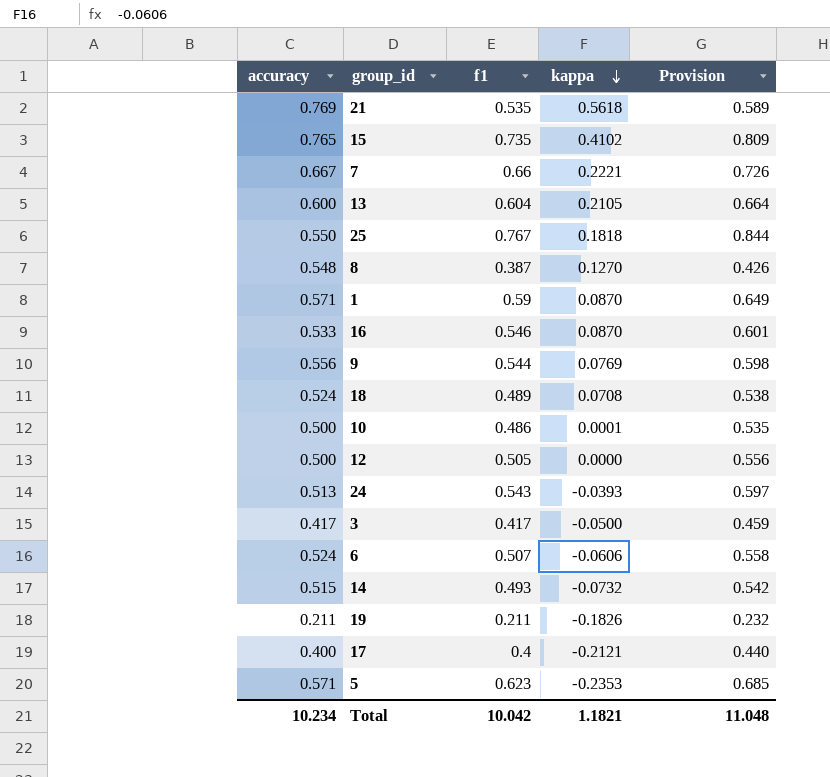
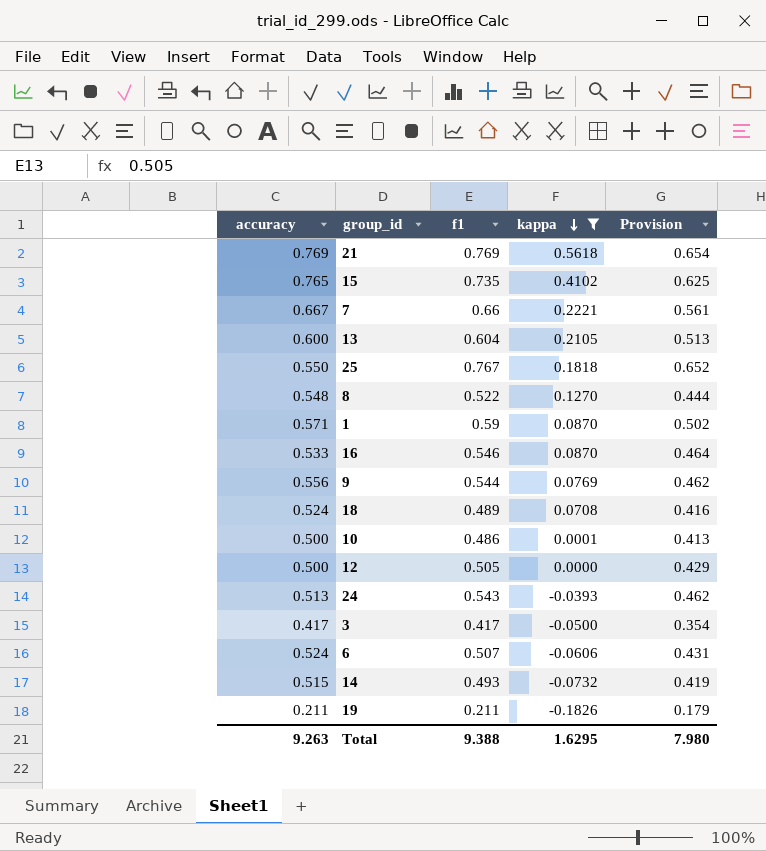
filter: none -> kappa >= -0.1826
column Provision | formula: [f1] * 1.1 -> [f1] * 0.85
21 | f1: 0.535 -> 0.769
8 | f1: 0.387 -> 0.522
Total | accuracy: 10.234 -> 9.263
Total | f1: 10.042 -> 9.388
Total | kappa: 1.1821 -> 1.6295
Total | Provision: 11.048 -> 7.980

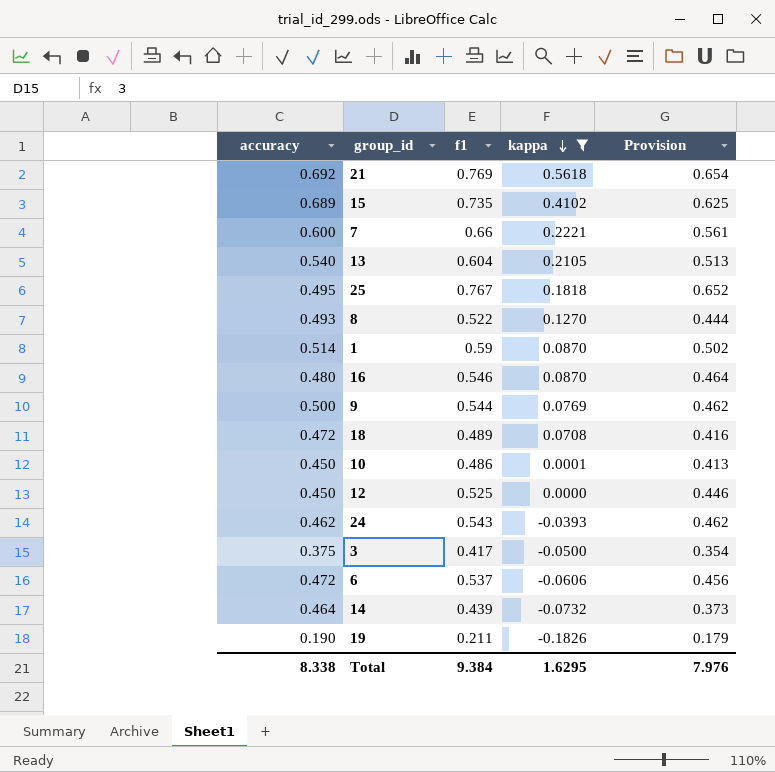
21 | accuracy: 0.769 -> 0.692
15 | accuracy: 0.765 -> 0.689
7 | accuracy: 0.667 -> 0.600
13 | accuracy: 0.600 -> 0.540
25 | accuracy: 0.550 -> 0.495
8 | accuracy: 0.548 -> 0.493
1 | accuracy: 0.571 -> 0.514
16 | accuracy: 0.533 -> 0.480
9 | accuracy: 0.556 -> 0.500
18 | accuracy: 0.524 -> 0.472
10 | accuracy: 0.500 -> 0.450
12 | accuracy: 0.500 -> 0.450
12 | f1: 0.505 -> 0.525
12 | Provision: 0.429 -> 0.446
24 | accuracy: 0.513 -> 0.462
3 | accuracy: 0.417 -> 0.375
6 | accuracy: 0.524 -> 0.472
6 | f1: 0.507 -> 0.537
6 | Provision: 0.431 -> 0.456
14 | accuracy: 0.515 -> 0.464
14 | f1: 0.493 -> 0.439
14 | Provision: 0.419 -> 0.373
19 | accuracy: 0.211 -> 0.190
Total | accuracy: 9.263 -> 8.338
Total | f1: 9.388 -> 9.384
Total | Provision: 7.980 -> 7.976

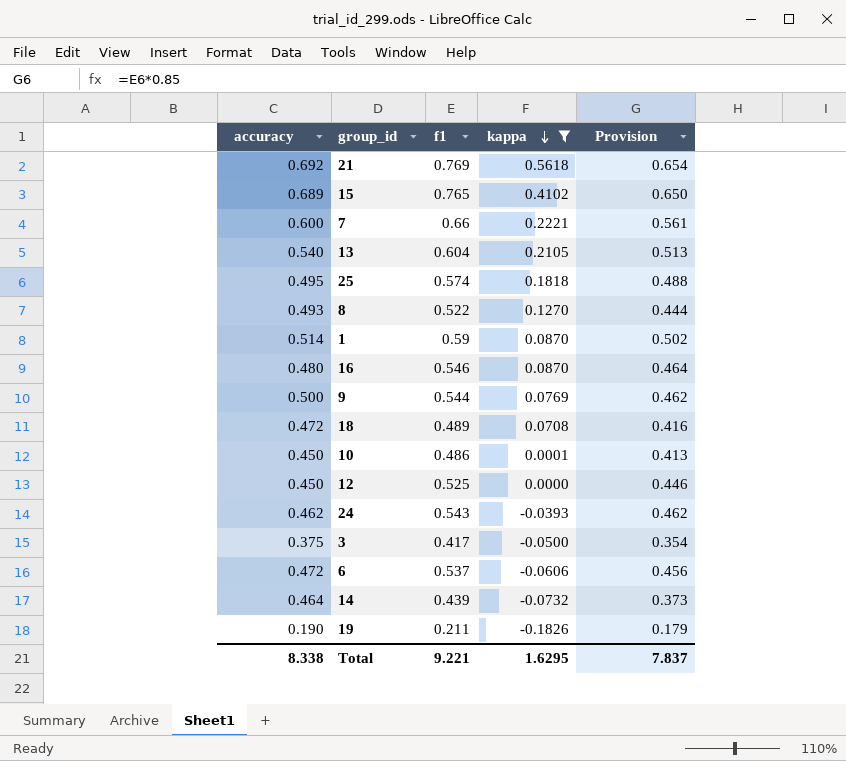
15 | f1: 0.735 -> 0.765
15 | Provision: 0.625 -> 0.650
25 | f1: 0.767 -> 0.574
25 | Provision: 0.652 -> 0.488
Total | f1: 9.384 -> 9.221
Total | Provision: 7.976 -> 7.837

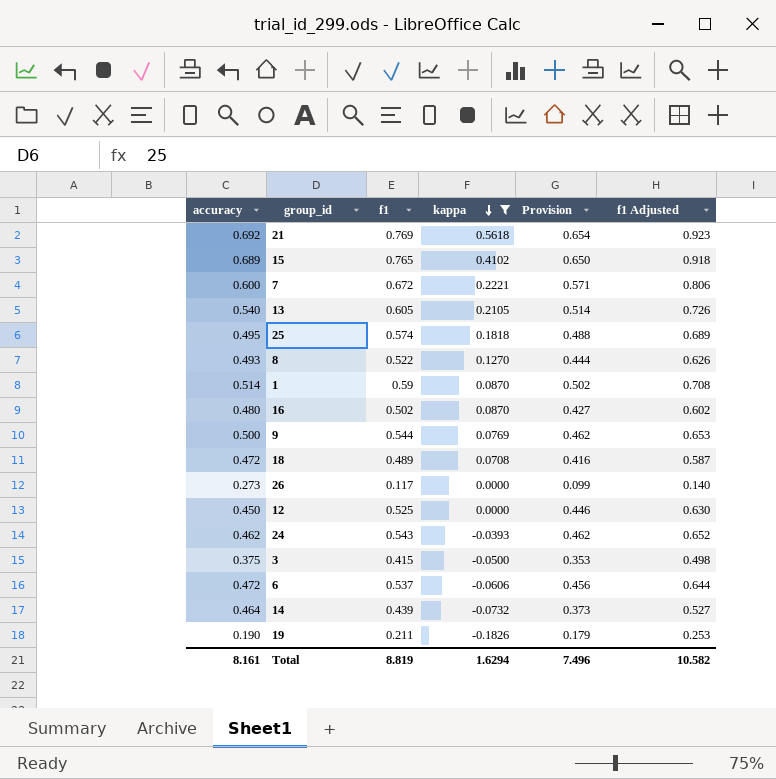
column f1 Adjusted | formula: none -> [f1] * 1.2
row 10: 0.450 | 0.486 | 0.0001 | 0.413 -> none
7 | f1: 0.66 -> 0.672
7 | Provision: 0.561 -> 0.571
13 | f1: 0.604 -> 0.605
13 | Provision: 0.513 -> 0.514
16 | f1: 0.546 -> 0.502
16 | Provision: 0.464 -> 0.427
row 26: none -> 0.273 | 0.117 | 0.0000 | 0.099 | 0.140
3 | f1: 0.417 -> 0.415
3 | Provision: 0.354 -> 0.353
Total | accuracy: 8.338 -> 8.161
Total | f1: 9.221 -> 8.819
Total | kappa: 1.6295 -> 1.6294
Total | Provision: 7.837 -> 7.496

